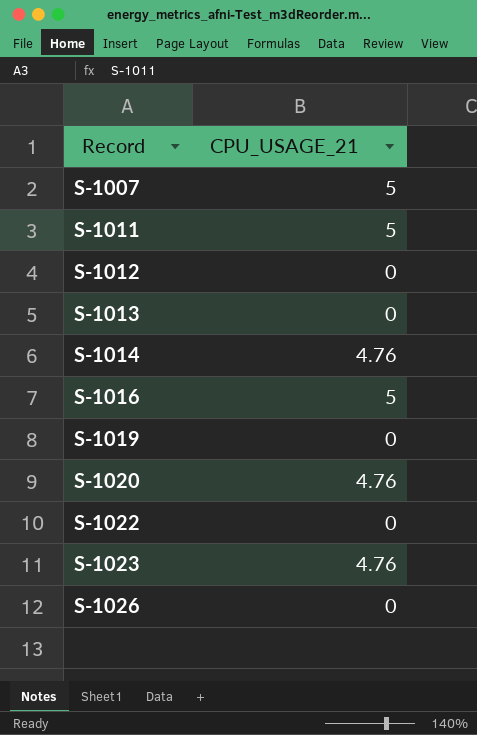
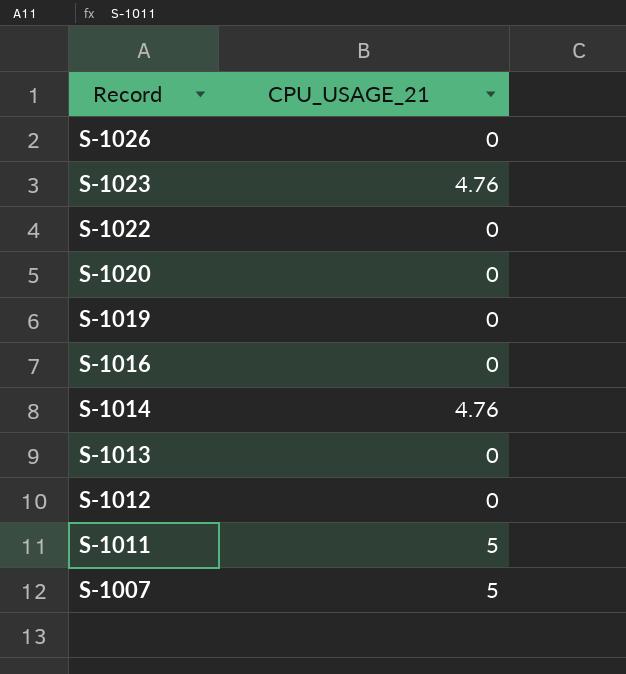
row order: Record ascending -> Record descending
S-1020 | CPU_USAGE_21: 4.76 -> 0
S-1016 | CPU_USAGE_21: 5 -> 0

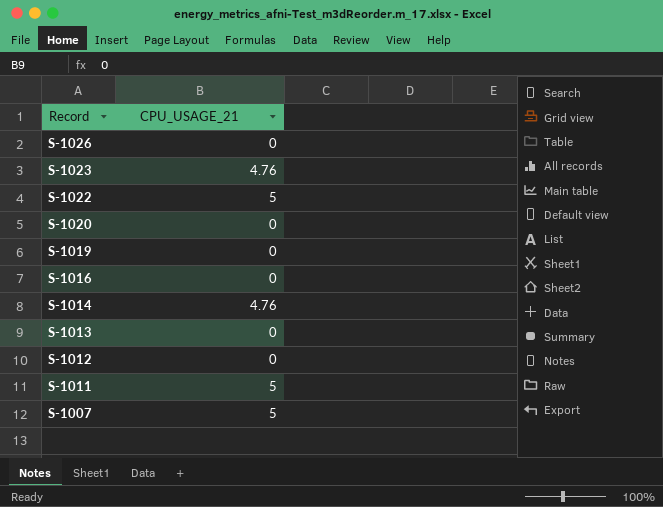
S-1022 | CPU_USAGE_21: 0 -> 5

